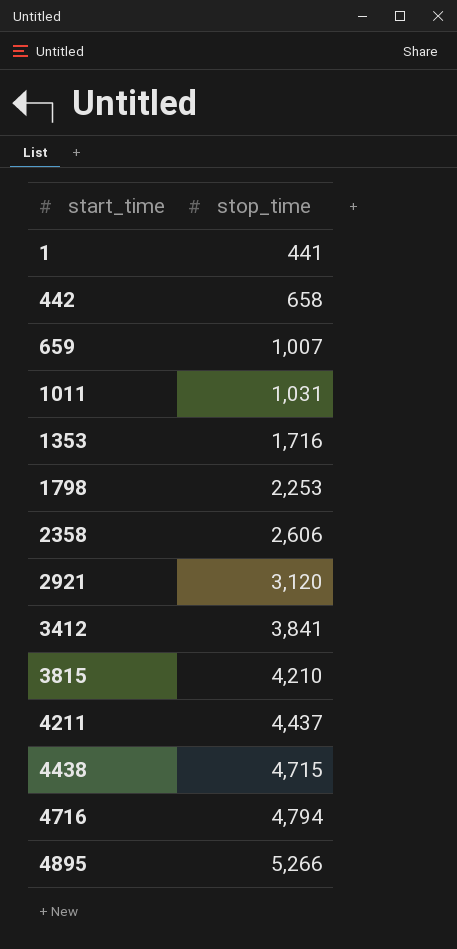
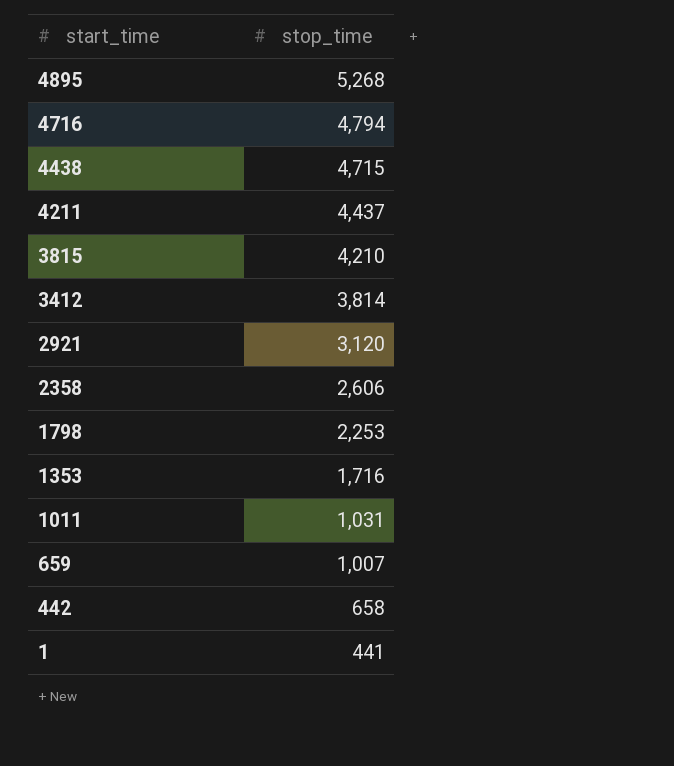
row order: start_time ascending -> start_time descending
4895 | stop_time: 5,266 -> 5,268
3412 | stop_time: 3,841 -> 3,814

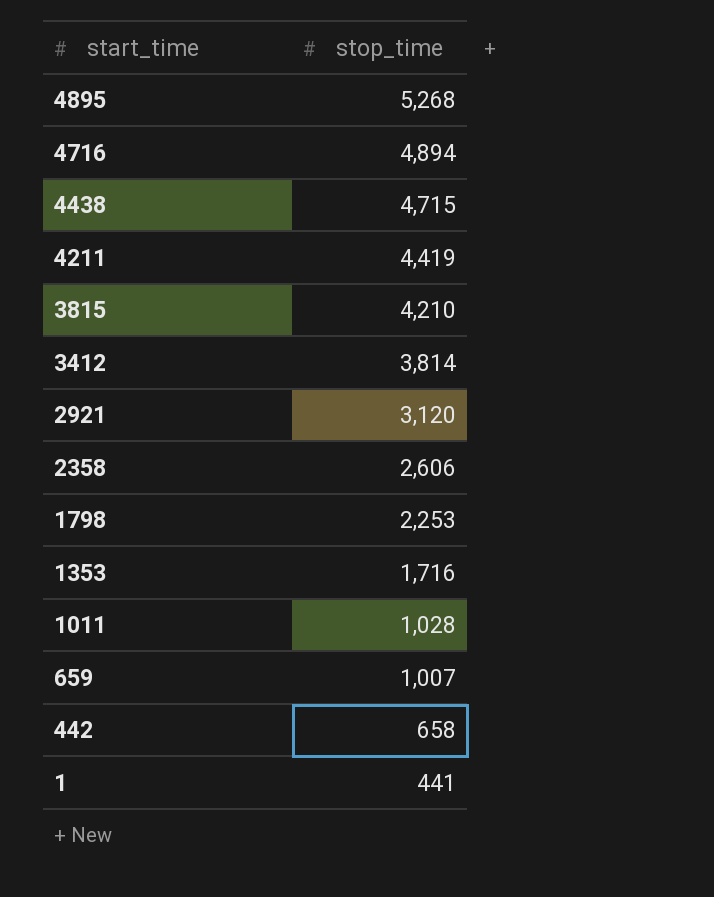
4716 | stop_time: 4,794 -> 4,894
4211 | stop_time: 4,437 -> 4,419
1011 | stop_time: 1,031 -> 1,028

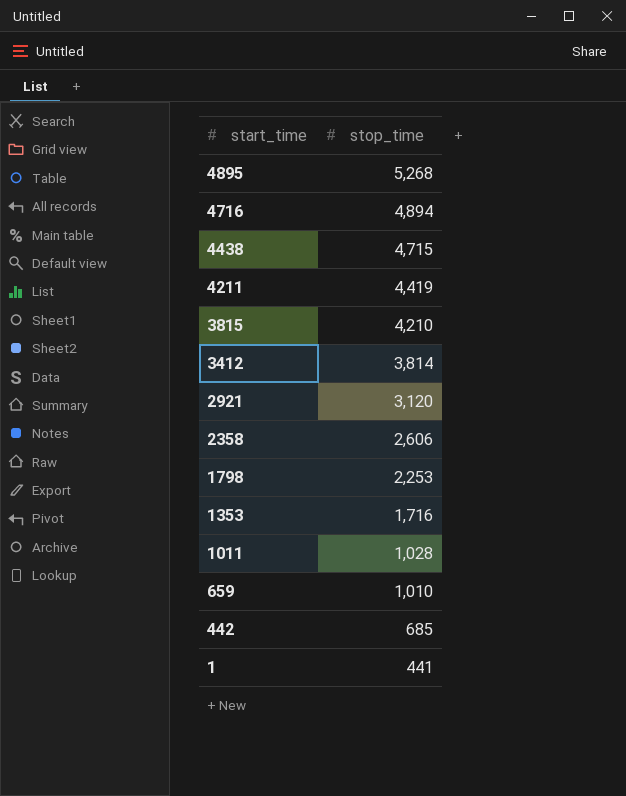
659 | stop_time: 1,007 -> 1,010
442 | stop_time: 658 -> 685

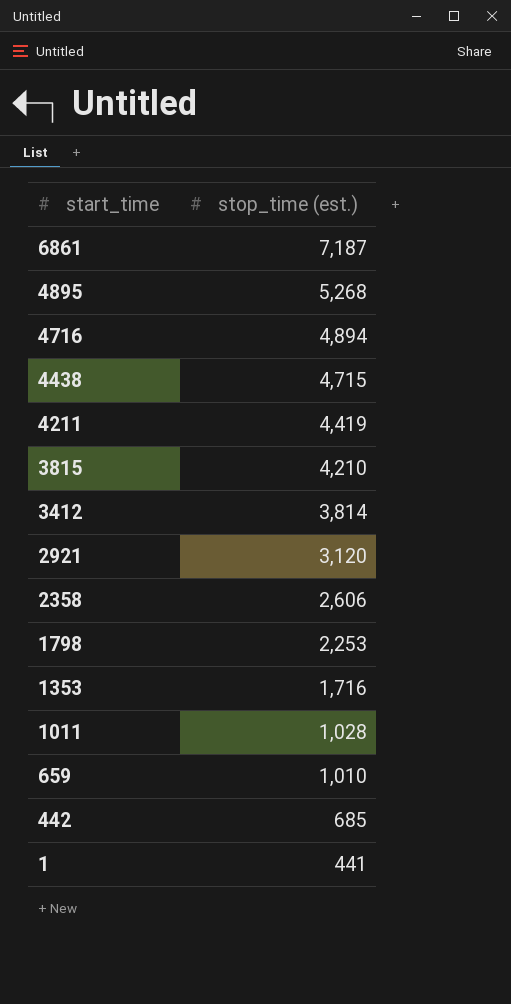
column name: stop_time -> stop_time (est.)
row 6861: none -> 7,187

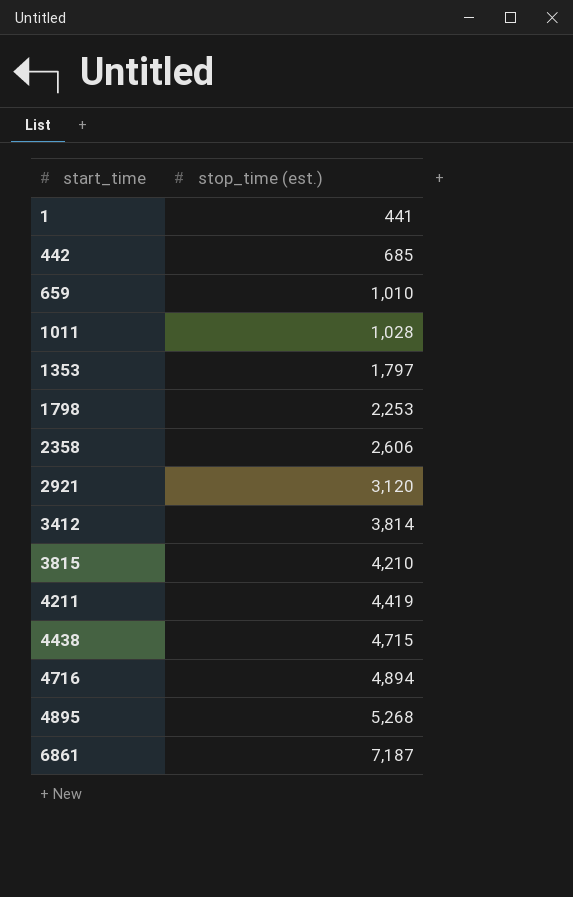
row order: start_time descending -> start_time ascending
1353 | stop_time (est.): 1,716 -> 1,797

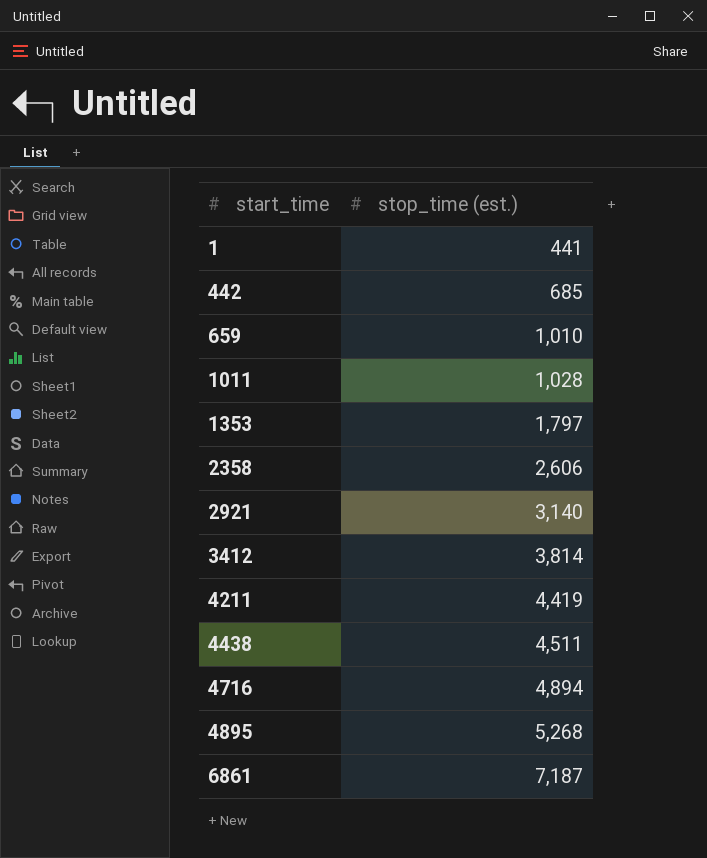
row 1798: 2,253 -> none
row 3815: 4,210 -> none
2921 | stop_time (est.): 3,120 -> 3,140
4438 | stop_time (est.): 4,715 -> 4,511

